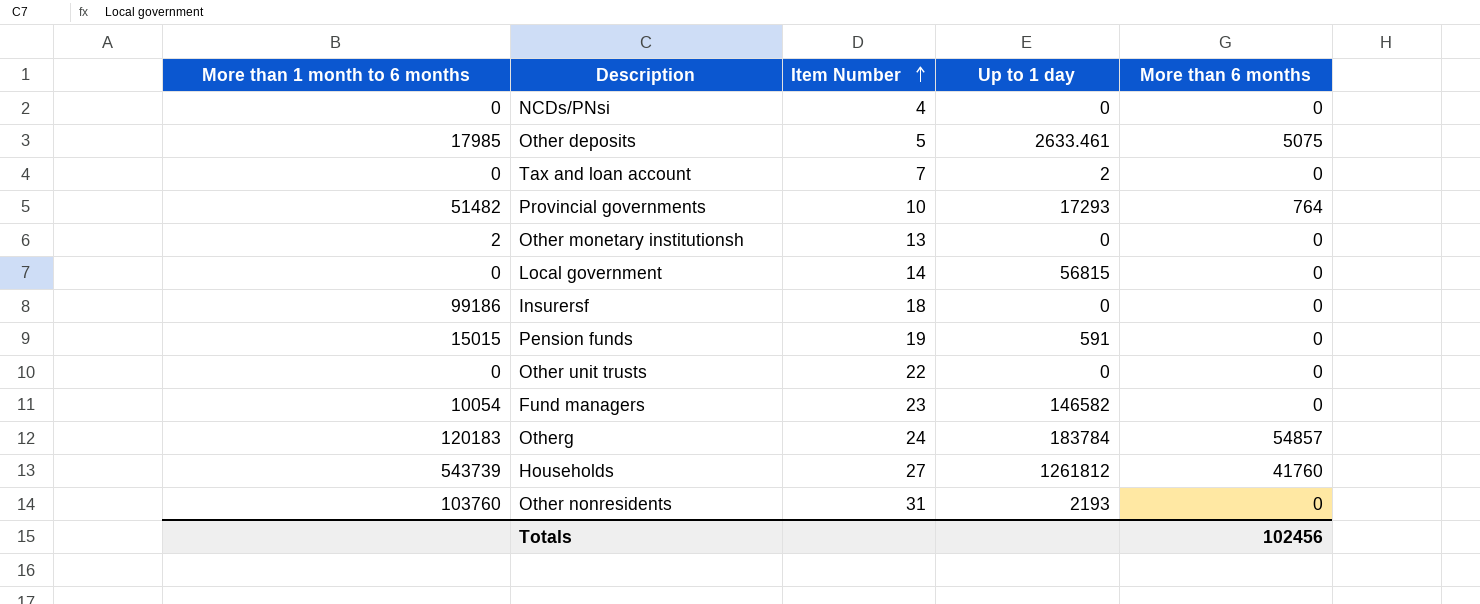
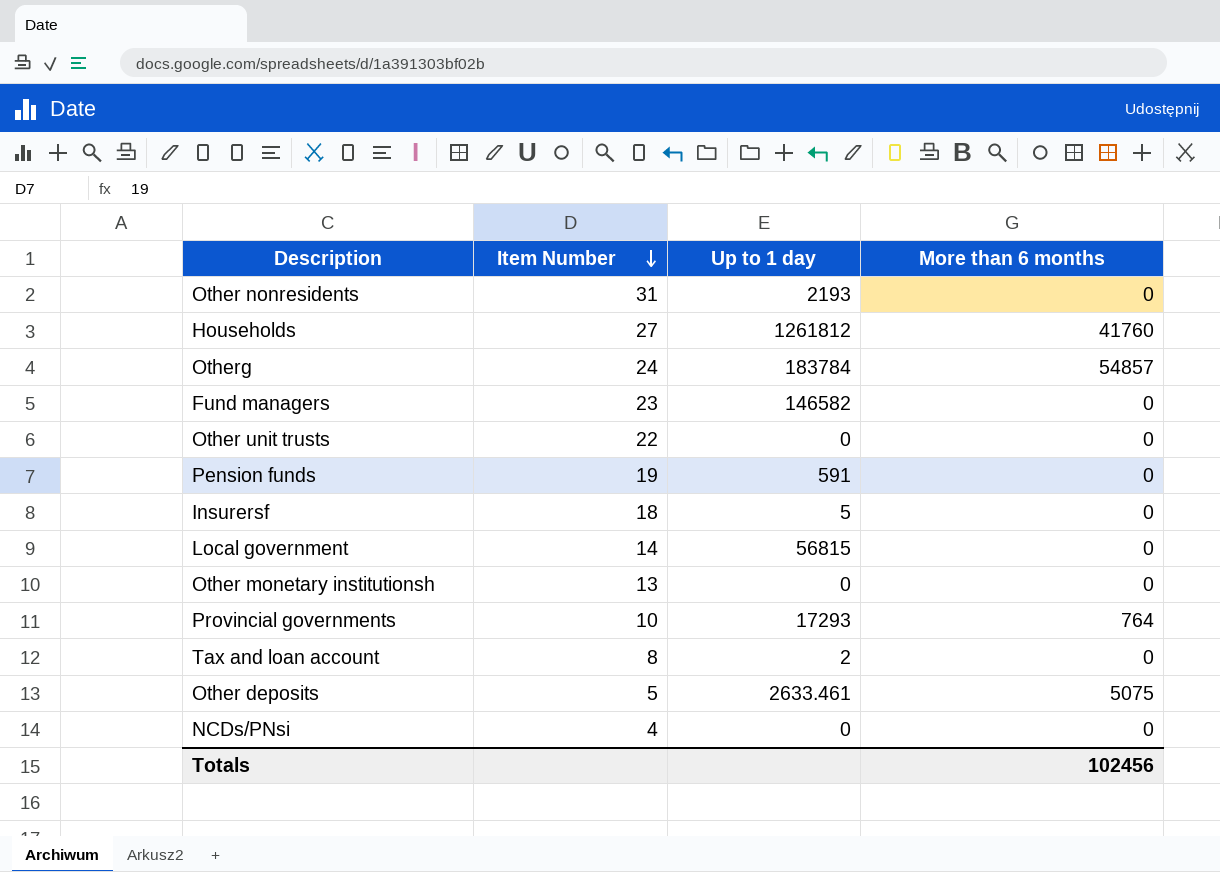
row order: Item Number ascending -> Item Number descending
column More than 1 month to 6 months | position: 1 -> none
Insurersf | Up to 1 day: 0 -> 5
Tax and loan account | Item Number: 7 -> 8

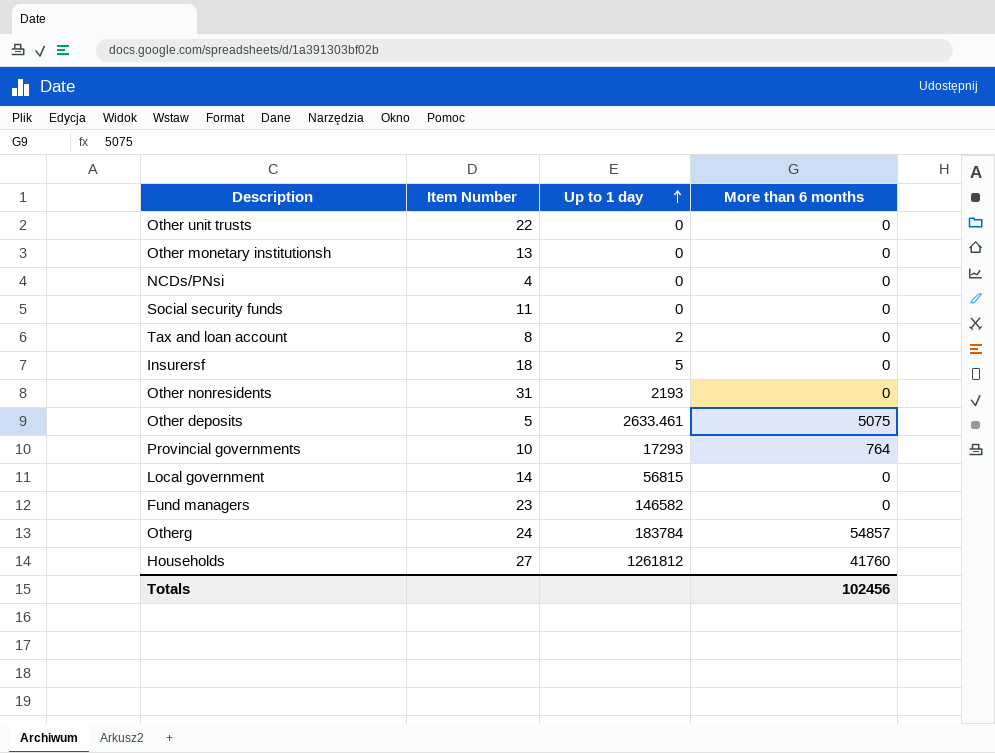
row order: Item Number descending -> Up to 1 day ascending
row Pension funds: 19 | 591 | 0 -> none
row Social security funds: none -> 11 | 0 | 0

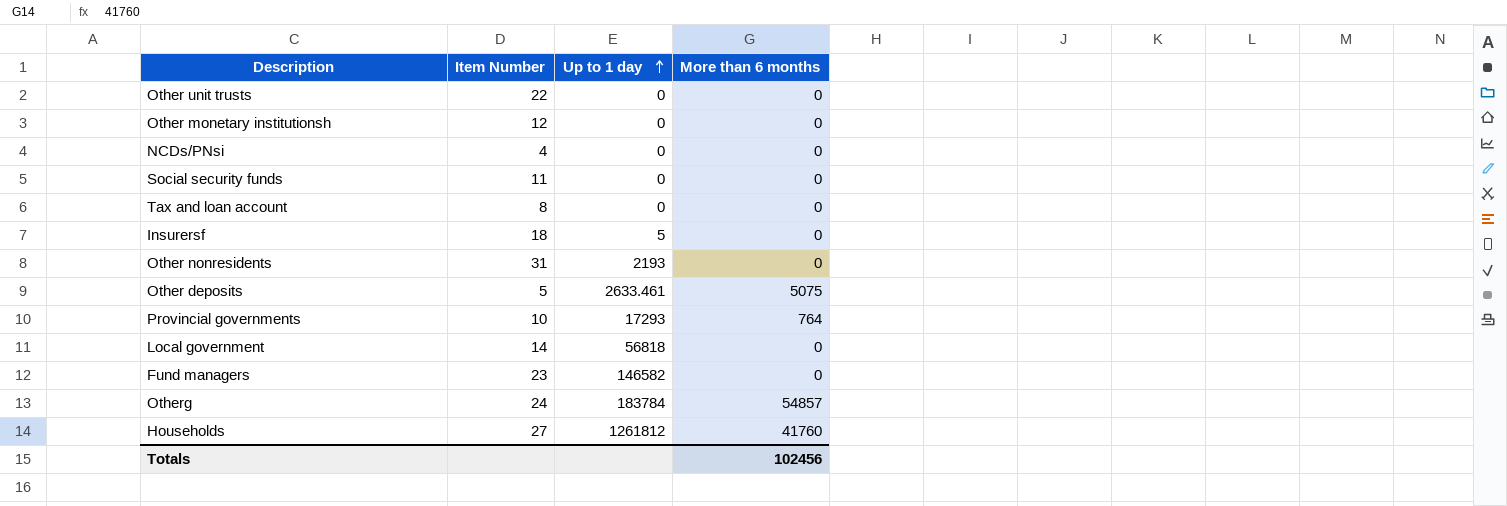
Other monetary institutionsh | Item Number: 13 -> 12
Tax and loan account | Up to 1 day: 2 -> 0
Local government | Up to 1 day: 56815 -> 56818

